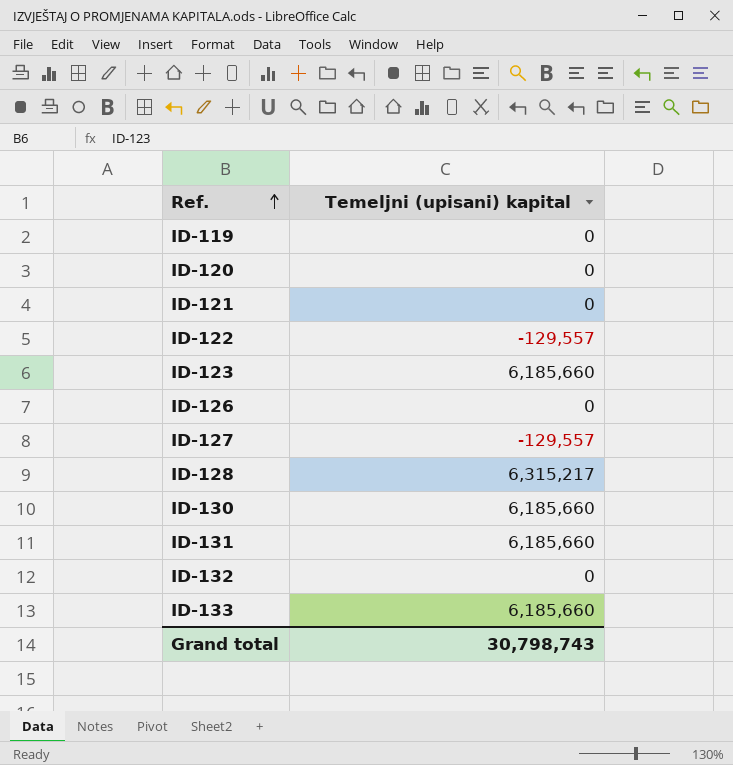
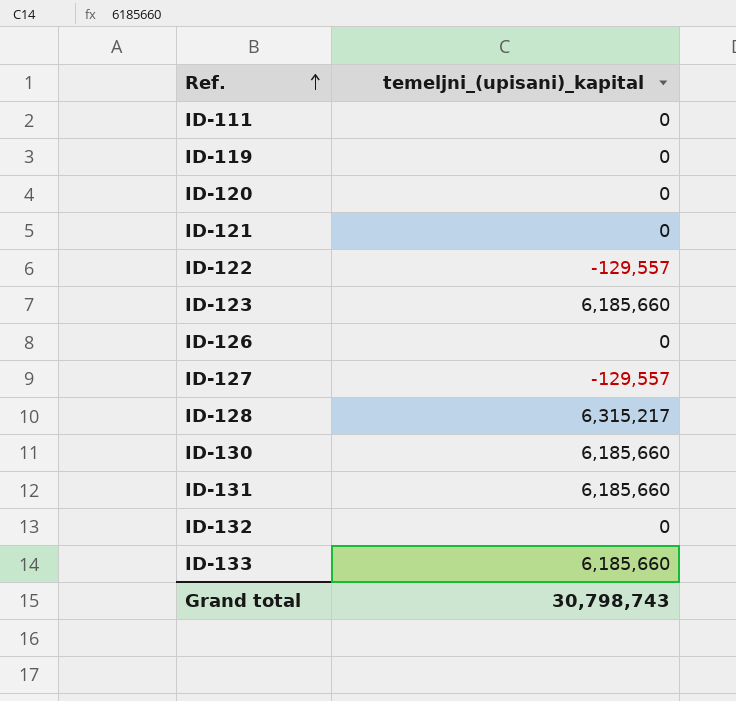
column name: Temeljni (upisani) kapital -> temeljni_(upisani)_kapital
row ID-111: none -> 0

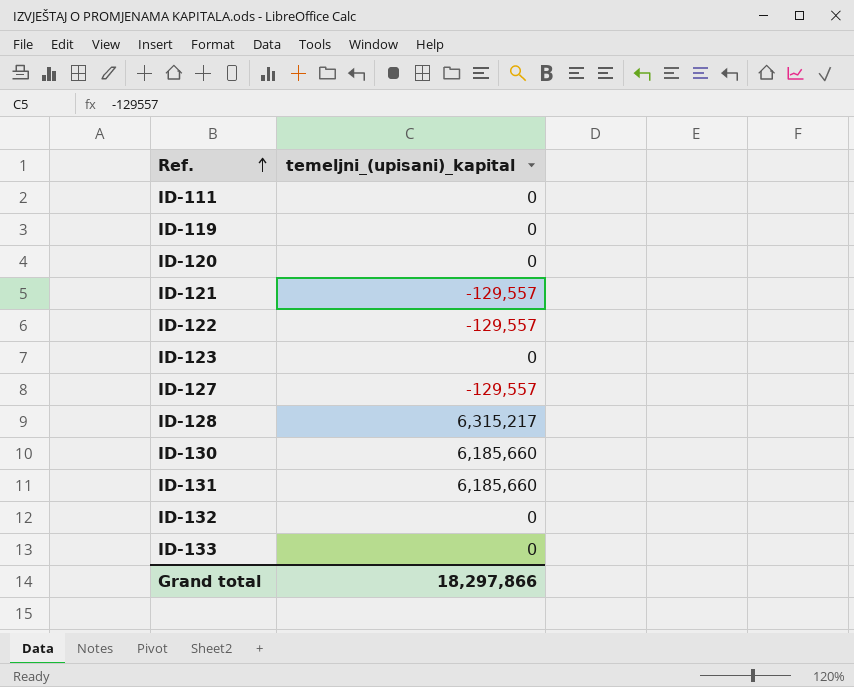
row ID-126: 0 -> none
ID-121 | temeljni_(upisani)_kapital: 0 -> -129,557
ID-123 | temeljni_(upisani)_kapital: 6,185,660 -> 0
ID-133 | temeljni_(upisani)_kapital: 6,185,660 -> 0
Grand total | temeljni_(upisani)_kapital: 30,798,743 -> 18,297,866

